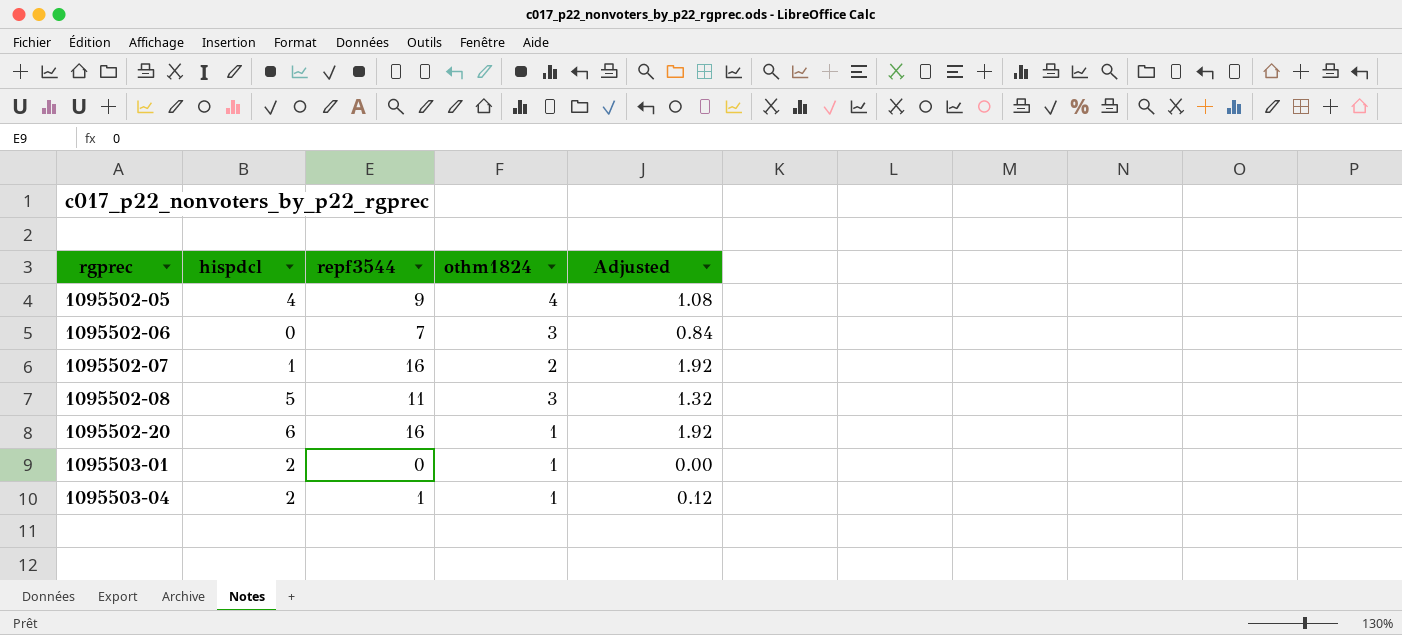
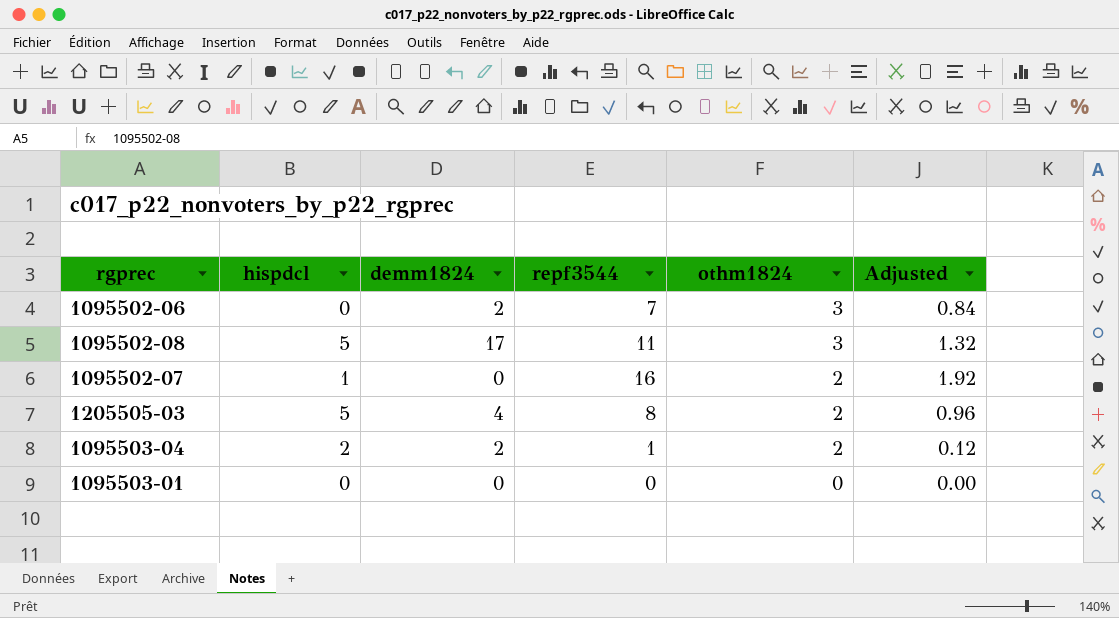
row order: rgprec ascending -> othm1824 descending
column demm1824 | position: none -> 3
row 1095502-05: 4 | 9 | 4 | 1.08 -> none
row 1095502-20: 6 | 16 | 1 | 1.92 -> none
row 1205505-03: none -> 5 | 4 | 8 | 2 | 0.96
1095503-04 | othm1824: 1 -> 2
1095503-01 | hispdcl: 2 -> 0
1095503-01 | othm1824: 1 -> 0

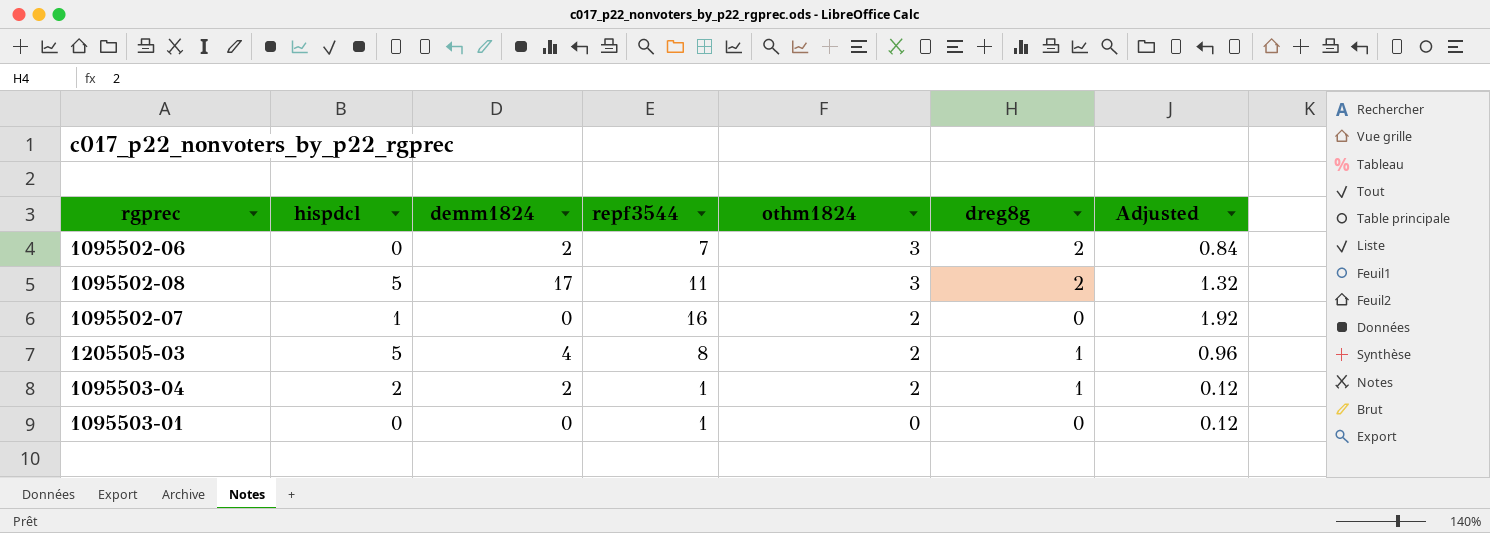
column dreg8g | position: none -> 6
1095503-01 | repf3544: 0 -> 1
1095503-01 | Adjusted: 0.00 -> 0.12

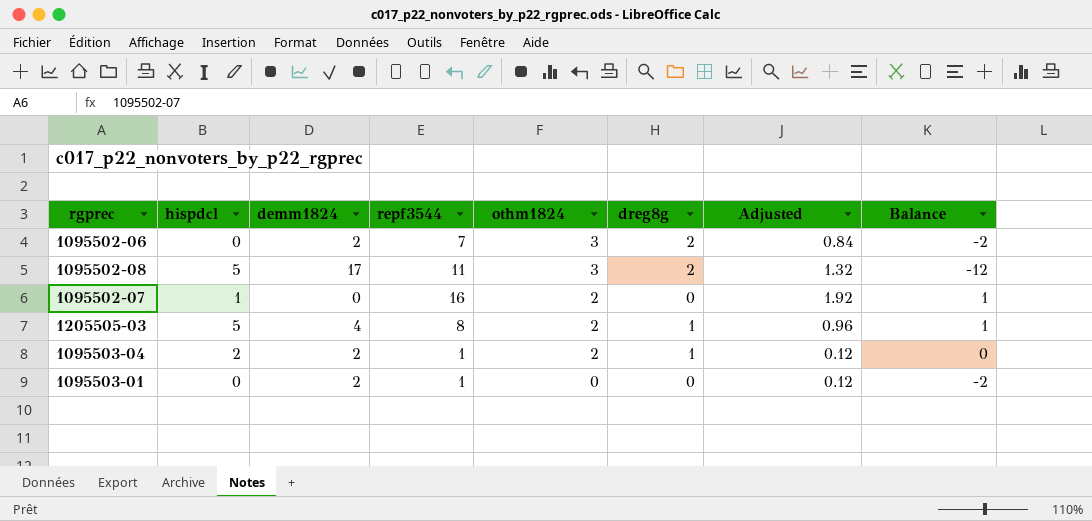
column Balance | formula: none -> [hispdcl] - [demm1824]
1095503-01 | demm1824: 0 -> 2

